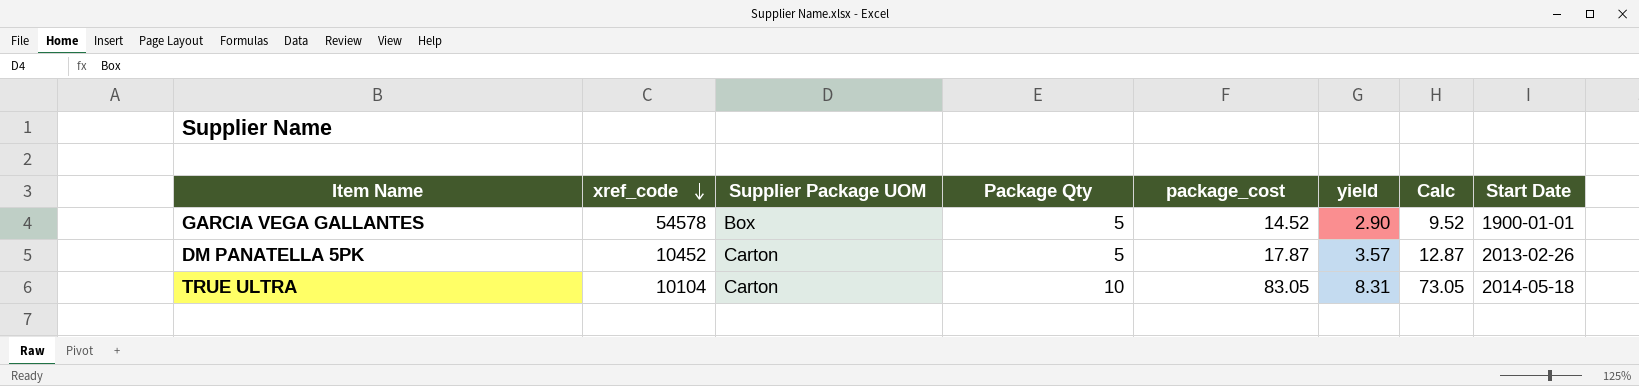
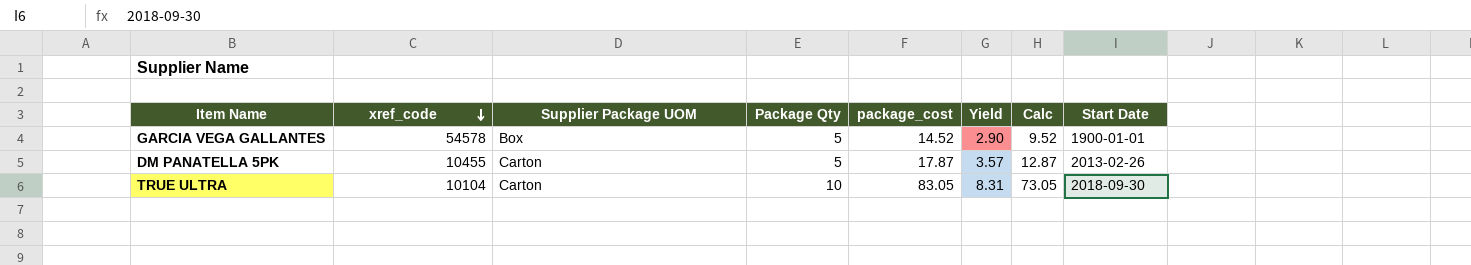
column name: yield -> Yield
DM PANATELLA 5PK | xref_code: 10452 -> 10455
TRUE ULTRA | Start Date: 2014-05-18 -> 2018-09-30

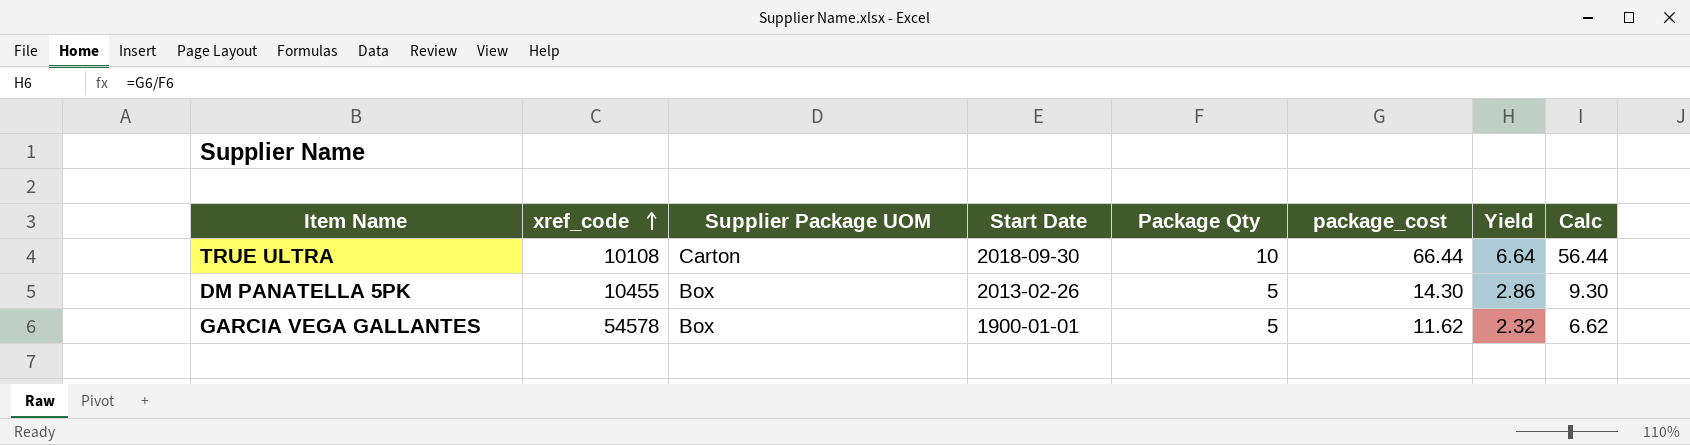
row order: xref_code descending -> xref_code ascending
column Start Date | position: 8 -> 4
TRUE ULTRA | xref_code: 10104 -> 10108
TRUE ULTRA | package_cost: 83.05 -> 66.44
TRUE ULTRA | Yield: 8.31 -> 6.64
TRUE ULTRA | Calc: 73.05 -> 56.44
DM PANATELLA 5PK | Supplier Package UOM: Carton -> Box
DM PANATELLA 5PK | package_cost: 17.87 -> 14.30
DM PANATELLA 5PK | Yield: 3.57 -> 2.86
DM PANATELLA 5PK | Calc: 12.87 -> 9.30
GARCIA VEGA GALLANTES | package_cost: 14.52 -> 11.62
GARCIA VEGA GALLANTES | Yield: 2.90 -> 2.32
GARCIA VEGA GALLANTES | Calc: 9.52 -> 6.62

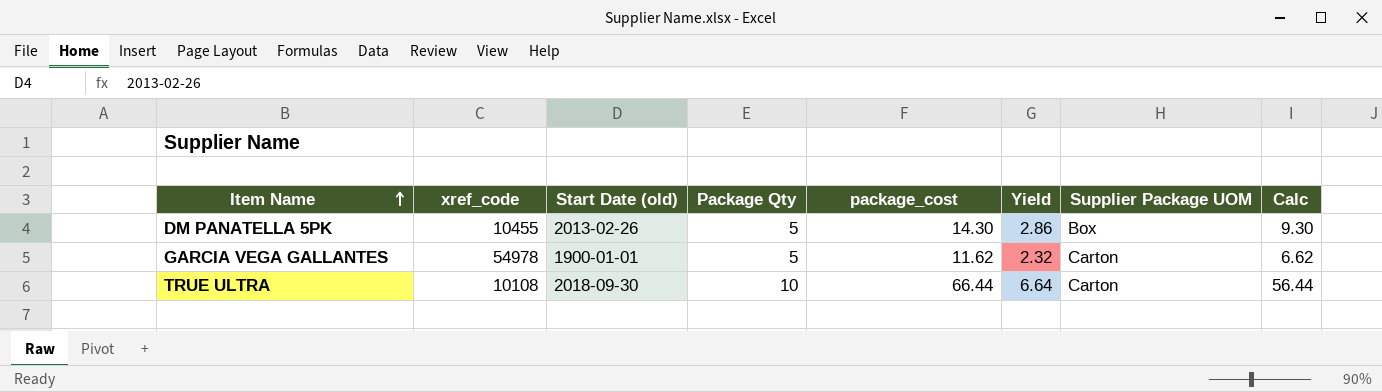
row order: xref_code ascending -> Item Name ascending
column name: Start Date -> Start Date (old)
column Supplier Package UOM | position: 3 -> 7
GARCIA VEGA GALLANTES | xref_code: 54578 -> 54978
GARCIA VEGA GALLANTES | Supplier Package UOM: Box -> Carton

